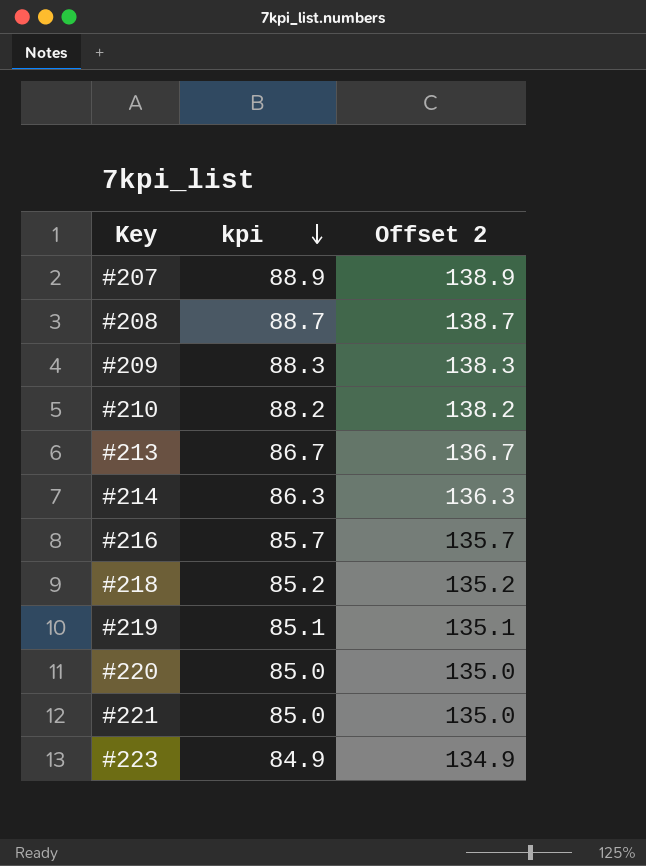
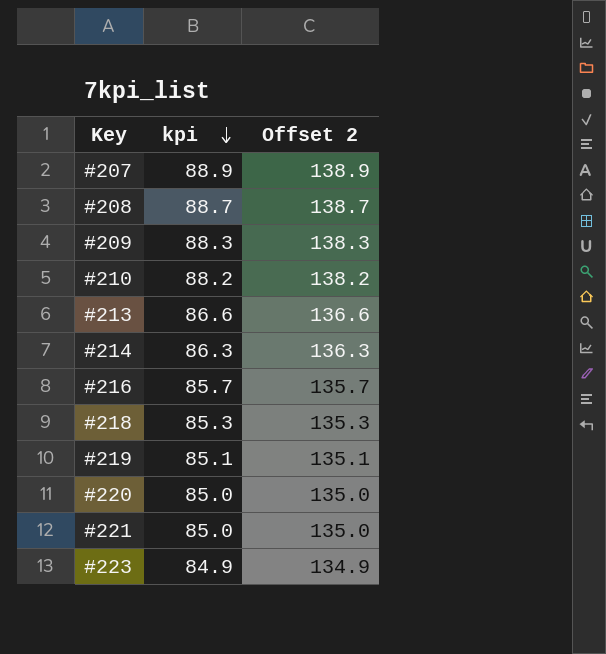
#213 | kpi: 86.7 -> 86.6
#213 | Offset 2: 136.7 -> 136.6
#218 | kpi: 85.2 -> 85.3
#218 | Offset 2: 135.2 -> 135.3

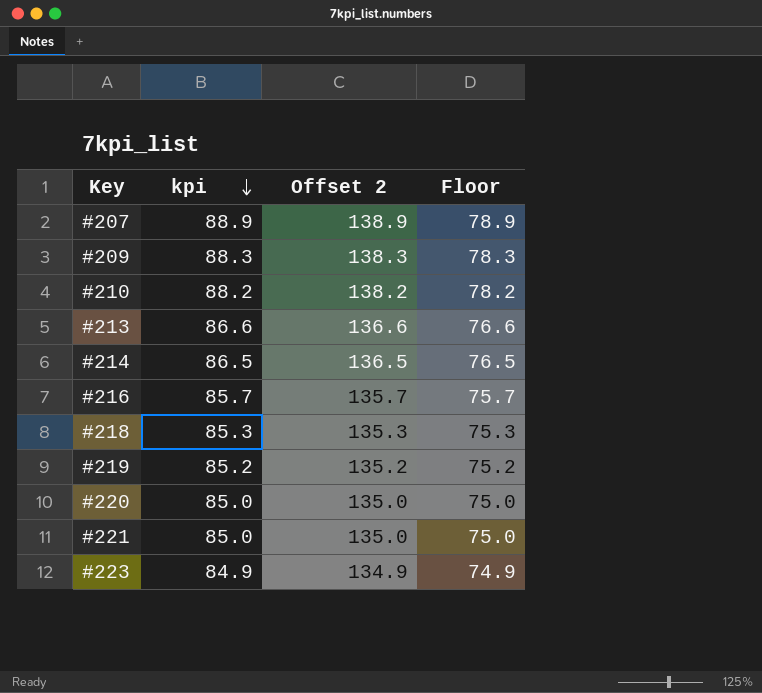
column Floor | formula: none -> [kpi] - 10
row #208: 88.7 | 138.7 -> none
#214 | kpi: 86.3 -> 86.5
#214 | Offset 2: 136.3 -> 136.5
#219 | kpi: 85.1 -> 85.2
#219 | Offset 2: 135.1 -> 135.2

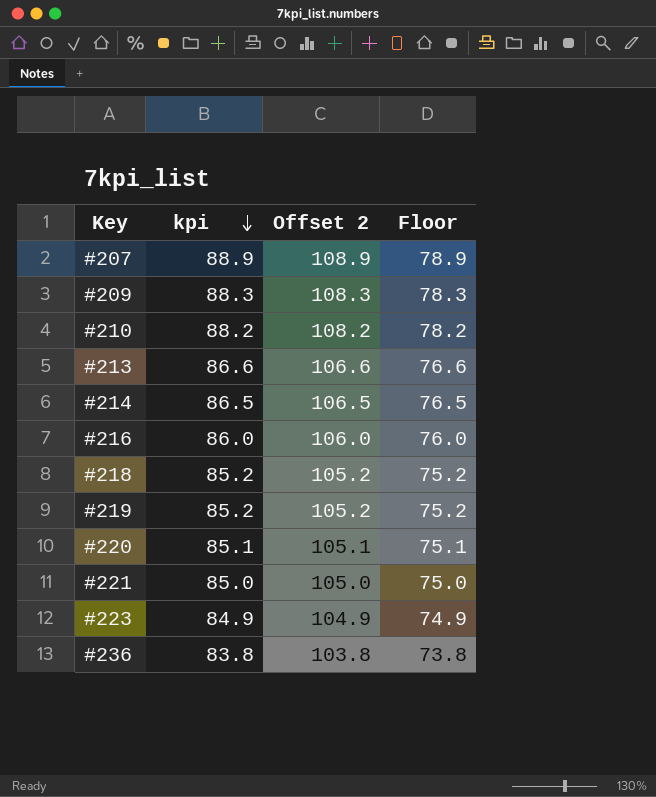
column Offset 2 | formula: [kpi] + 50 -> [kpi] + 20
#216 | kpi: 85.7 -> 86.0
#216 | Floor: 75.7 -> 76.0
#218 | kpi: 85.3 -> 85.2
#218 | Floor: 75.3 -> 75.2
#220 | kpi: 85.0 -> 85.1
#220 | Floor: 75.0 -> 75.1
row #236: none -> 83.8 | 103.8 | 73.8

